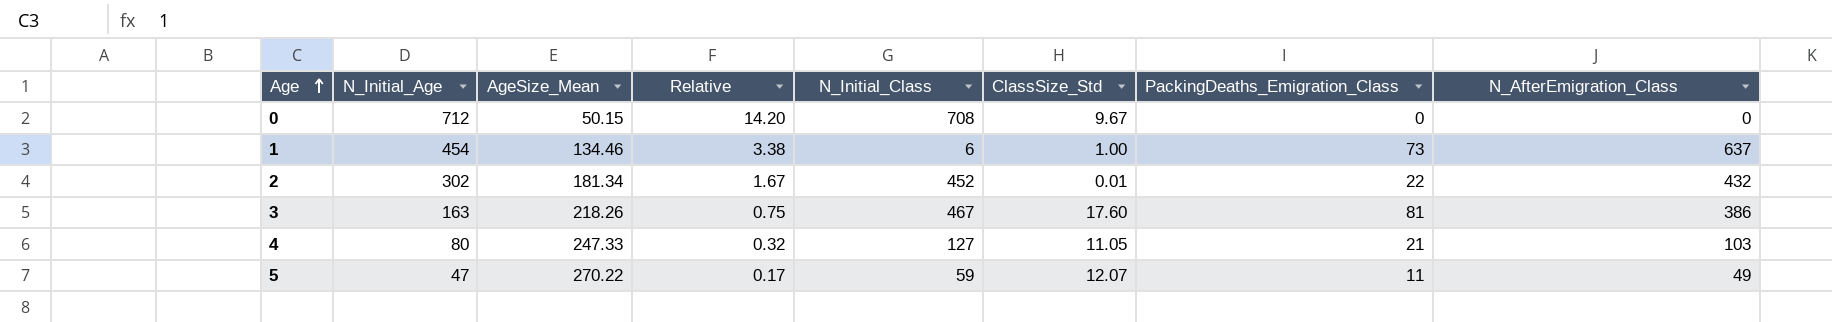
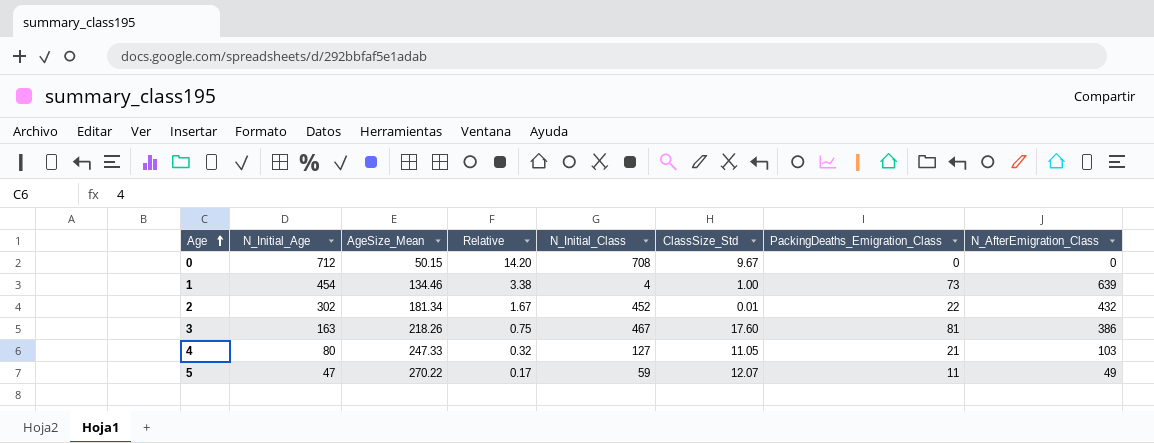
1 | N_Initial_Class: 6 -> 4
1 | N_AfterEmigration_Class: 637 -> 639

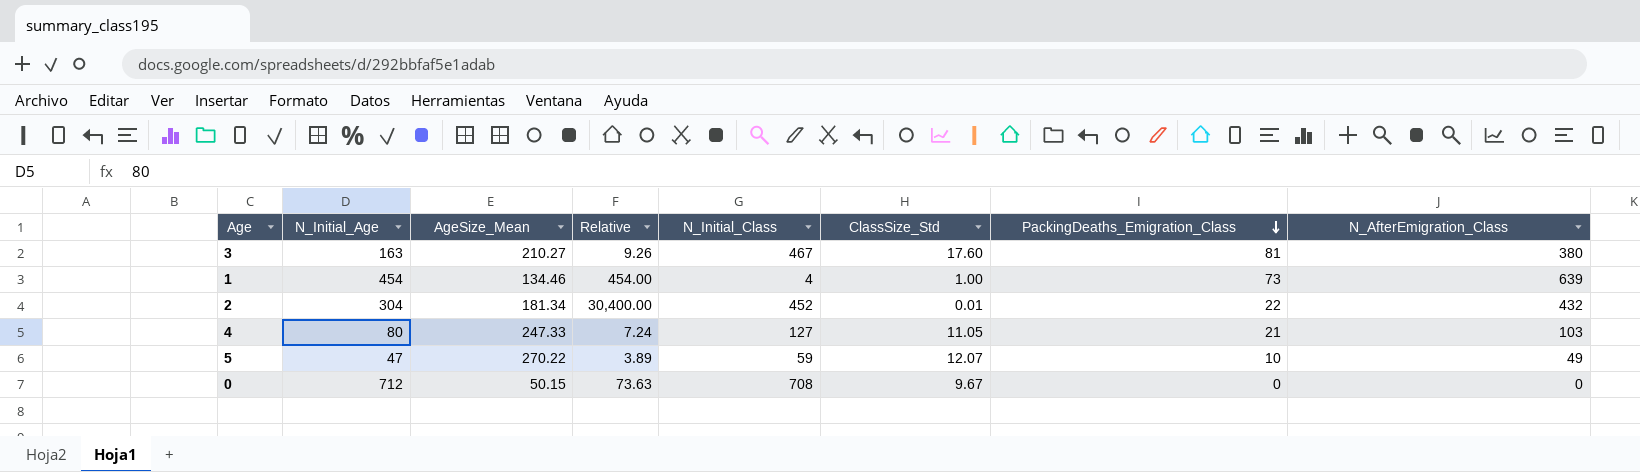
row order: Age ascending -> PackingDeaths_Emigration_Class descending
column Relative | formula: [N_Initial_Age] / [AgeSize_Mean] -> [N_Initial_Age] / [ClassSize_Std]
3 | AgeSize_Mean: 218.26 -> 210.27
3 | N_AfterEmigration_Class: 386 -> 380
2 | N_Initial_Age: 302 -> 304
5 | PackingDeaths_Emigration_Class: 11 -> 10

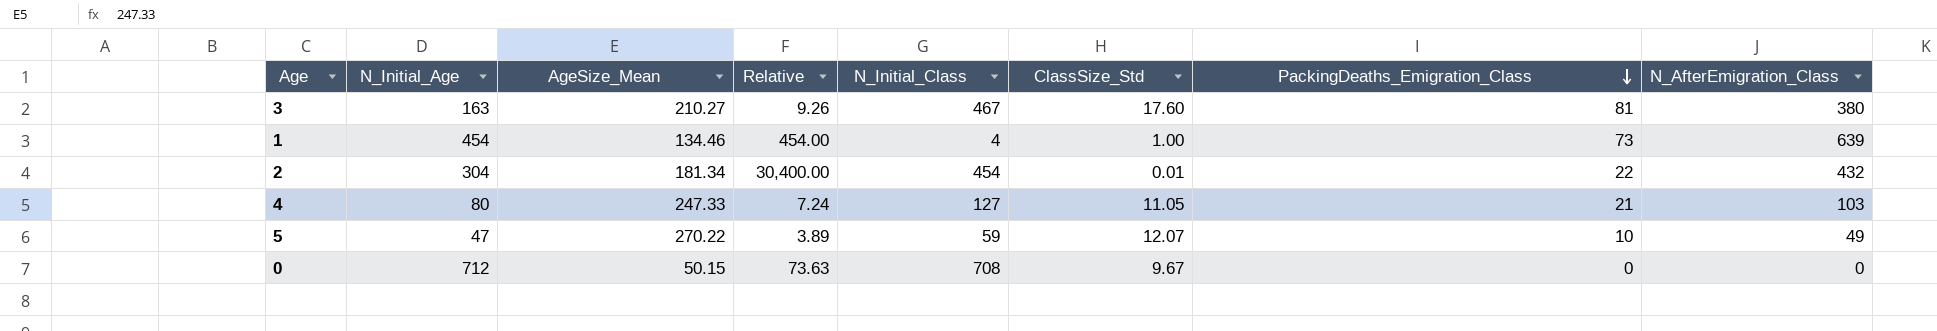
2 | N_Initial_Class: 452 -> 454

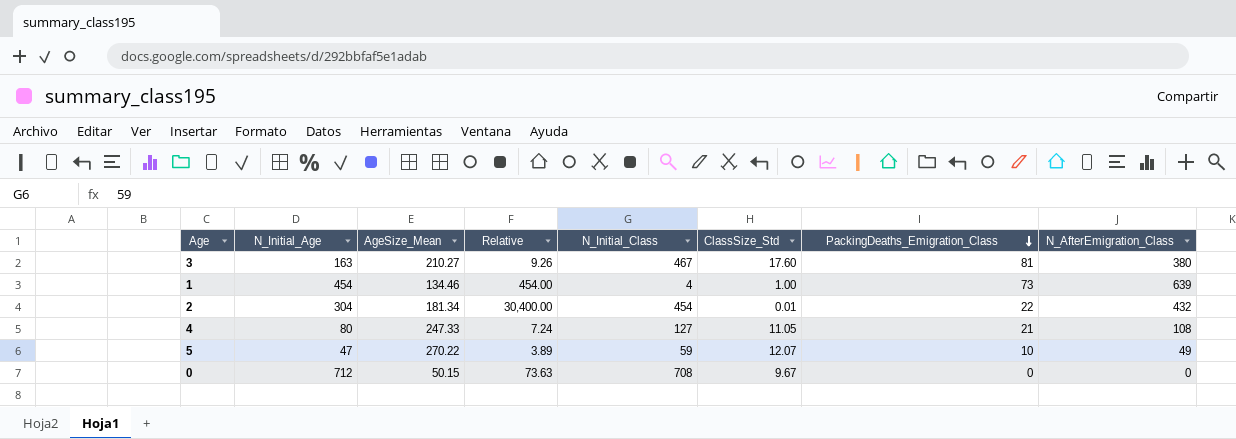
4 | N_AfterEmigration_Class: 103 -> 108

